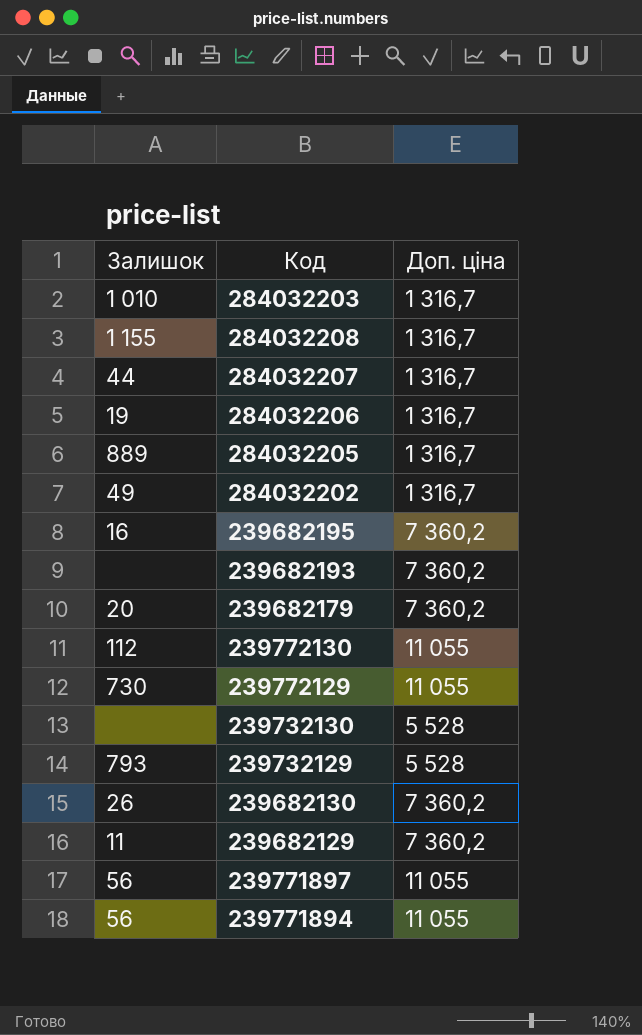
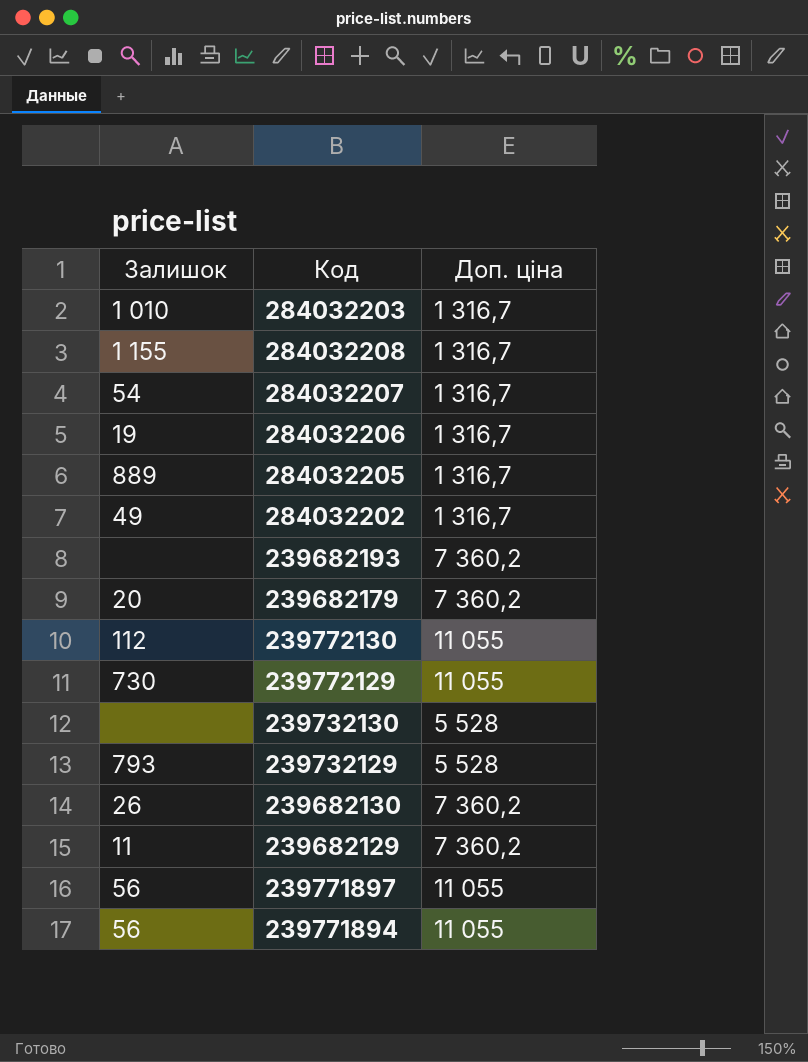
row 239682195: 16 | 7 360,2 -> none
284032207 | Залишок: 44 -> 54

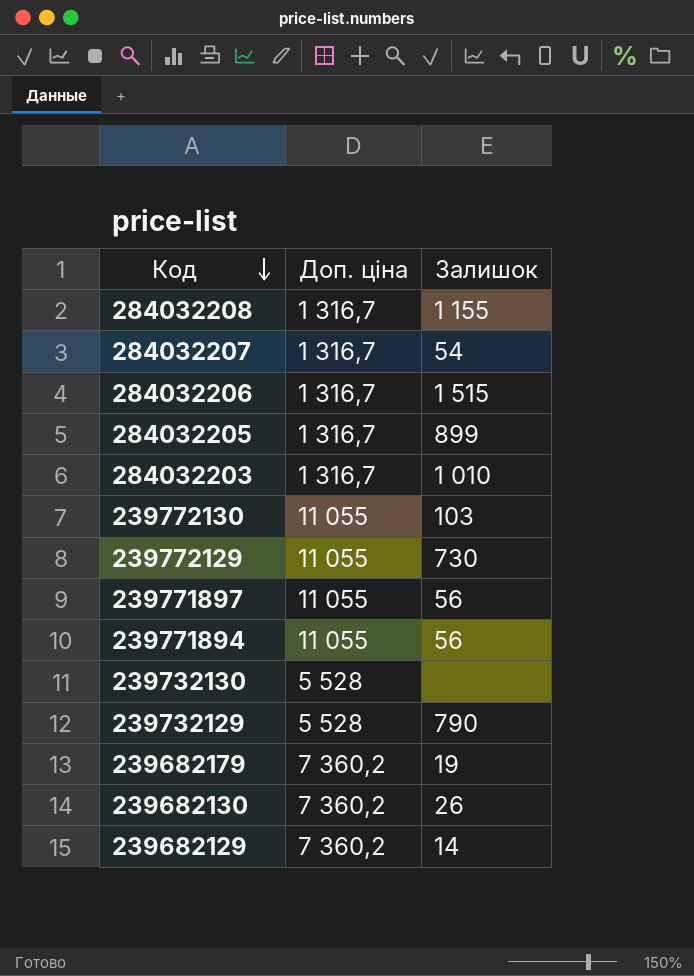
row order: none -> Код descending
column Залишок | position: 1 -> 3
row 284032202: 49 | 1 316,7 -> none
row 239682193: none | 7 360,2 -> none
284032206 | Залишок: 19 -> 1 515
284032205 | Залишок: 889 -> 899
239772130 | Залишок: 112 -> 103
239732129 | Залишок: 793 -> 790
239682179 | Залишок: 20 -> 19
239682129 | Залишок: 11 -> 14

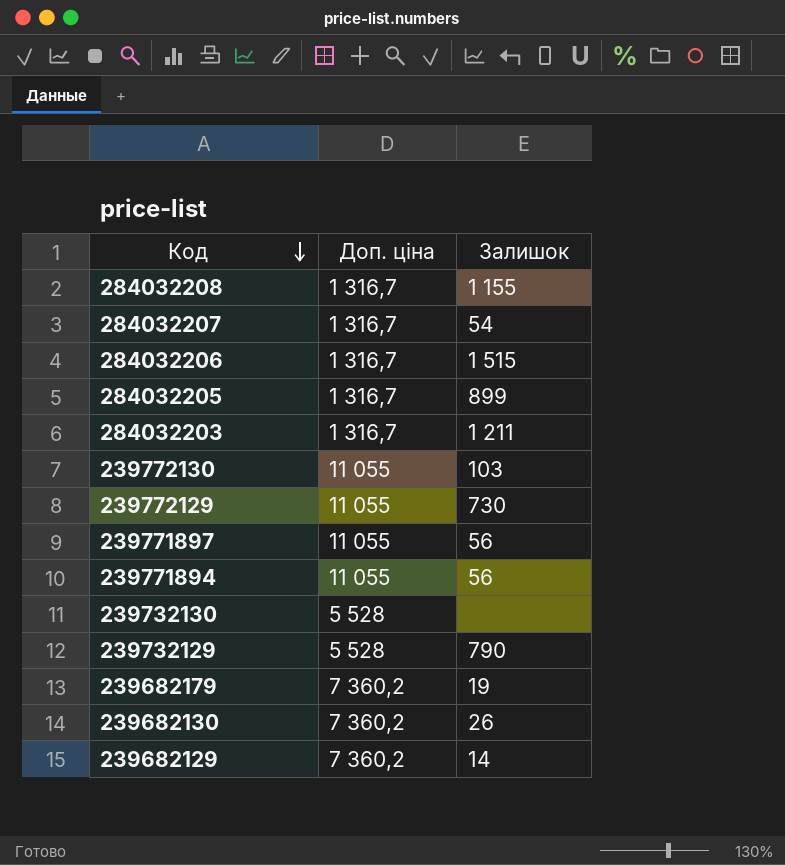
284032203 | Залишок: 1 010 -> 1 211

